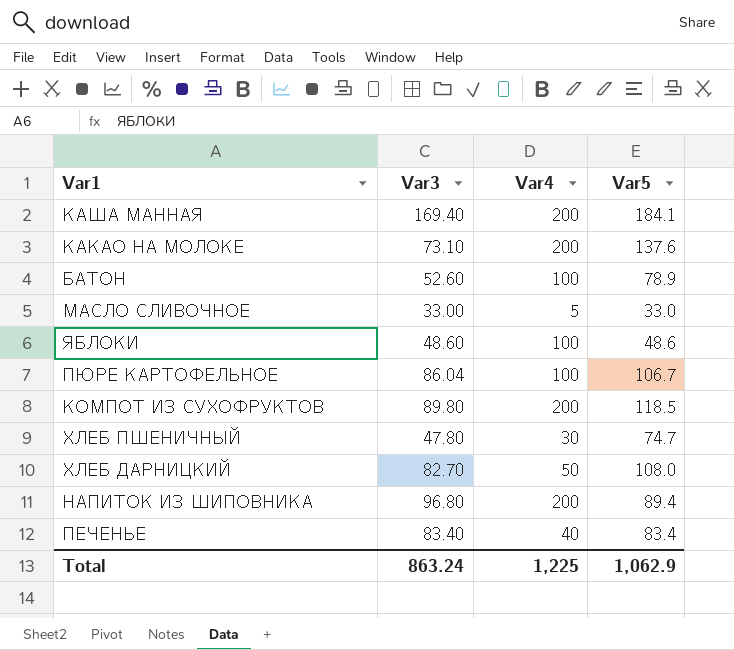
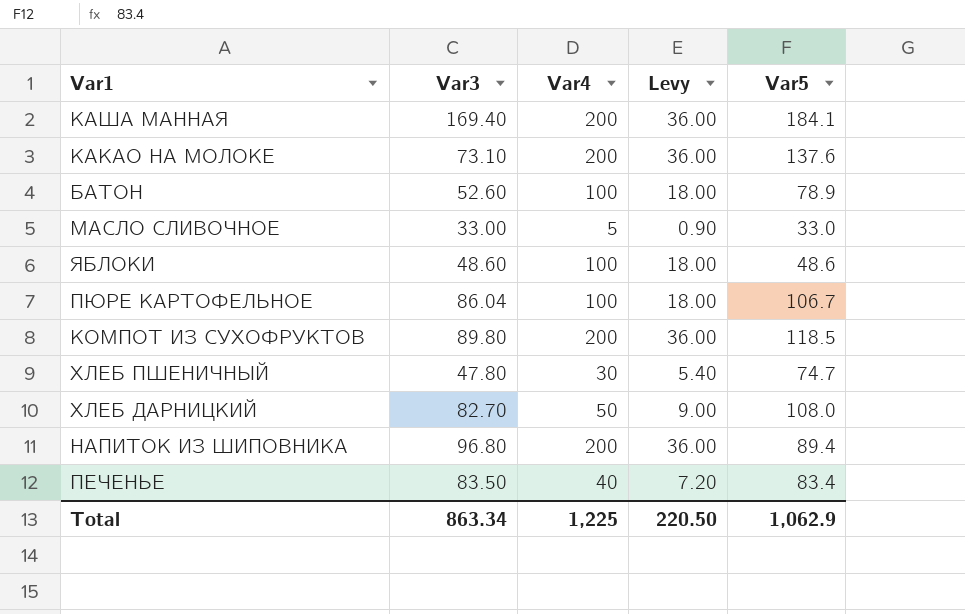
column Levy | formula: none -> [Var4] * 0.18
ПЕЧЕНЬЕ | Var3: 83.40 -> 83.50
Total | Var3: 863.24 -> 863.34

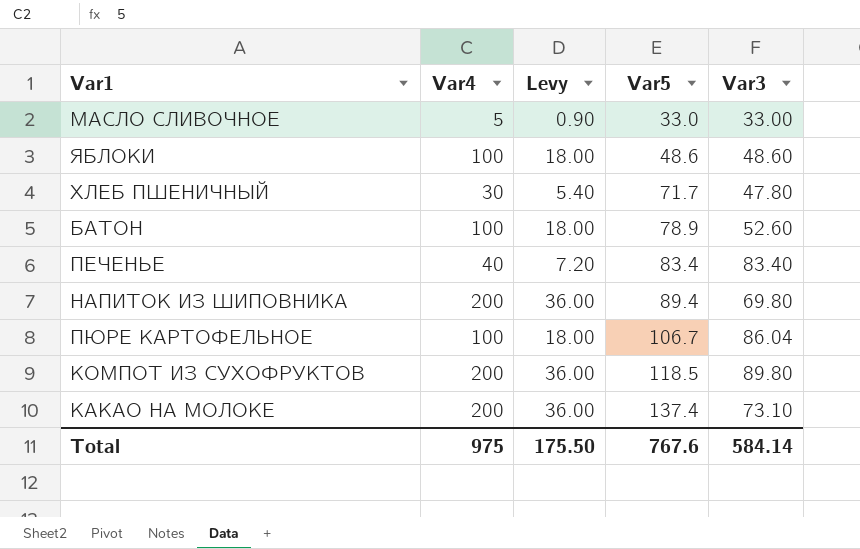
row order: none -> Var5 ascending
column Var3 | position: 2 -> 5
row КАША МАННАЯ: 169.40 | 200 | 36.00 | 184.1 -> none
row ХЛЕБ ДАРНИЦКИЙ: 82.70 | 50 | 9.00 | 108.0 -> none
ХЛЕБ ПШЕНИЧНЫЙ | Var5: 74.7 -> 71.7
ПЕЧЕНЬЕ | Var3: 83.50 -> 83.40
НАПИТОК ИЗ ШИПОВНИКА | Var3: 96.80 -> 69.80
КАКАО НА МОЛОКЕ | Var5: 137.6 -> 137.4
Total | Var4: 1,225 -> 975
Total | Levy: 220.50 -> 175.50
Total | Var5: 1,062.9 -> 767.6
Total | Var3: 863.34 -> 584.14

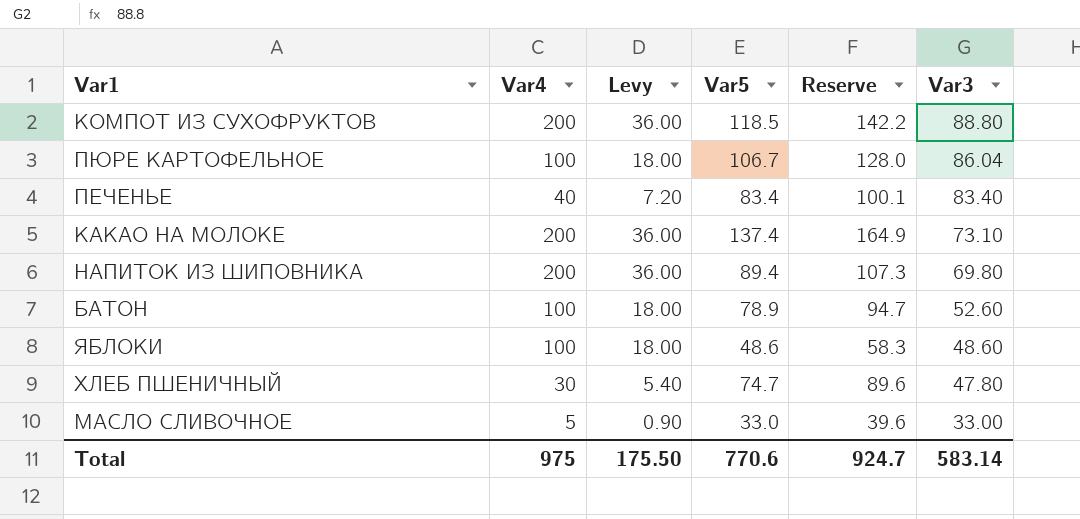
row order: Var5 ascending -> Var3 descending
column Reserve | formula: none -> [Var5] * 1.2
КОМПОТ ИЗ СУХОФРУКТОВ | Var3: 89.80 -> 88.80
ХЛЕБ ПШЕНИЧНЫЙ | Var5: 71.7 -> 74.7
Total | Var5: 767.6 -> 770.6
Total | Var3: 584.14 -> 583.14

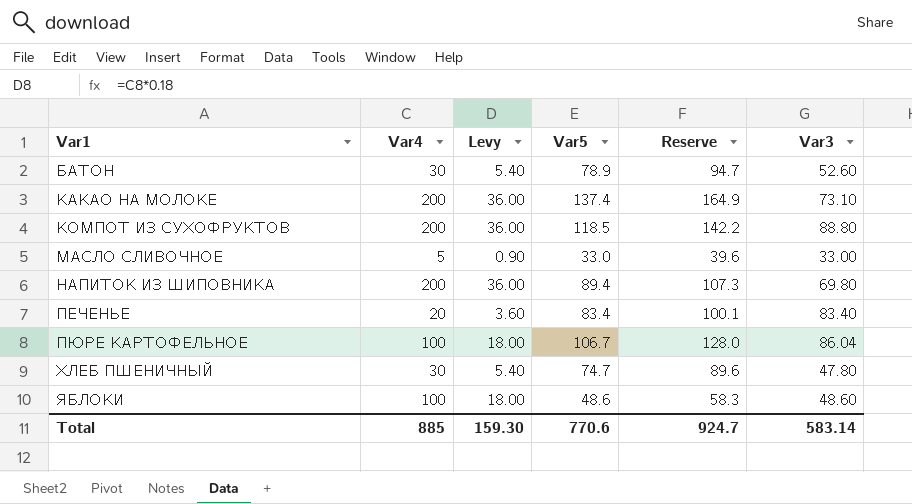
row order: Var3 descending -> Var1 ascending
БАТОН | Var4: 100 -> 30
БАТОН | Levy: 18.00 -> 5.40
ПЕЧЕНЬЕ | Var4: 40 -> 20
ПЕЧЕНЬЕ | Levy: 7.20 -> 3.60
Total | Var4: 975 -> 885
Total | Levy: 175.50 -> 159.30

